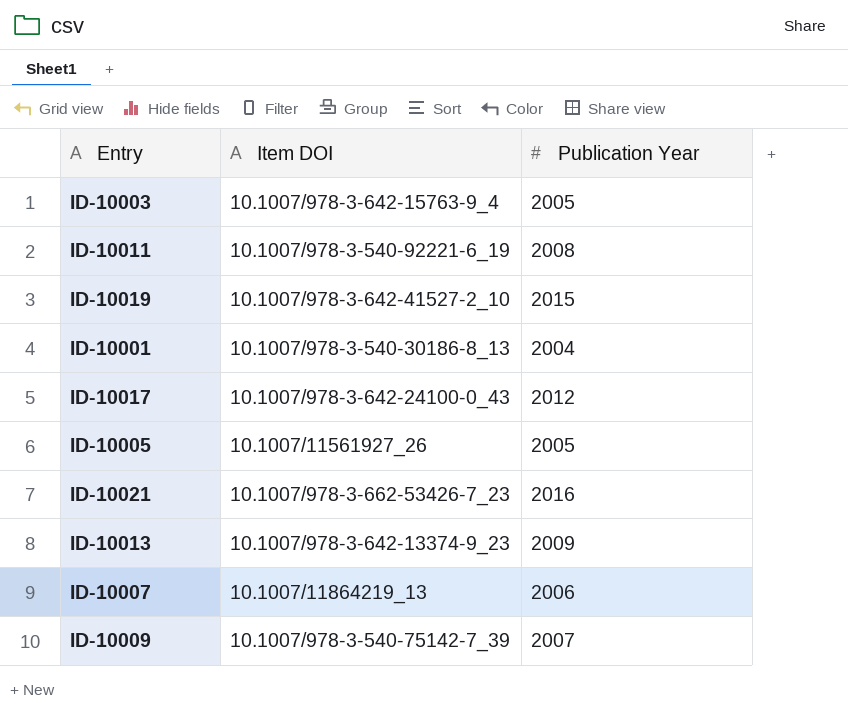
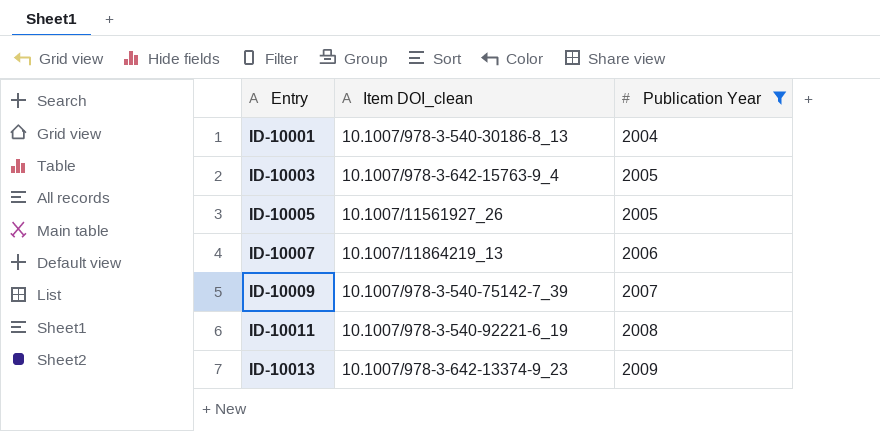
filter: none -> Publication Year <= 2009
row order: none -> Entry ascending
column name: Item DOI -> Item DOI_clean

